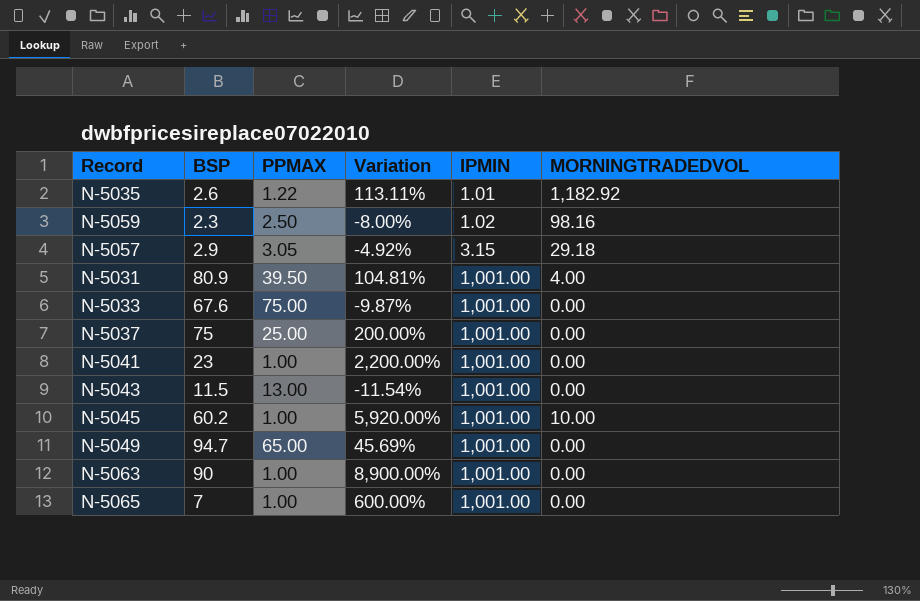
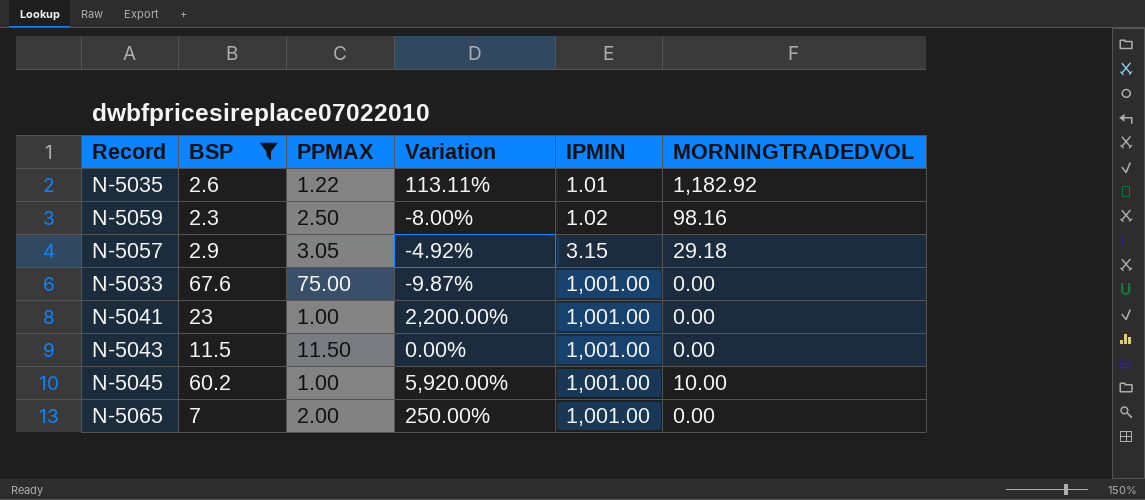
filter: none -> BSP <= 67.6
N-5043 | PPMAX: 13.00 -> 11.50
N-5043 | Variation: -11.54% -> 0.00%
N-5065 | PPMAX: 1.00 -> 2.00
N-5065 | Variation: 600.00% -> 250.00%

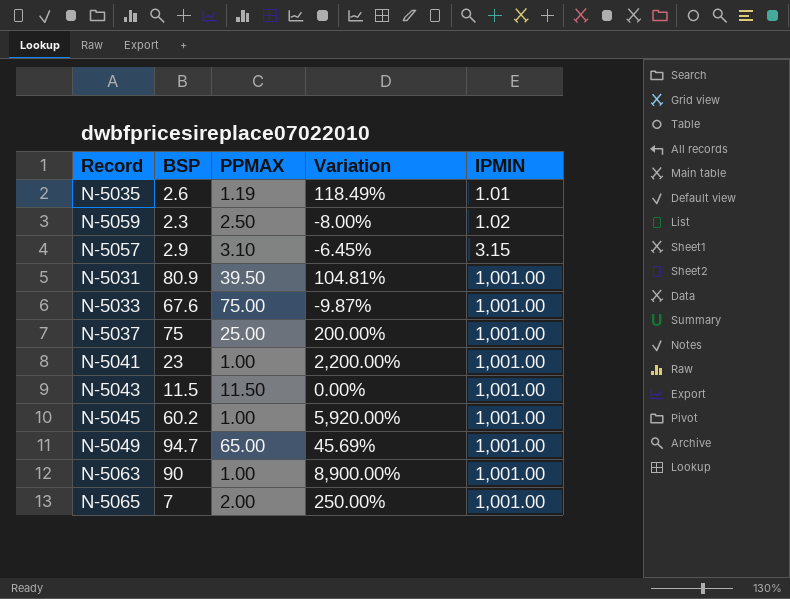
filter: BSP <= 67.6 -> none
column MORNINGTRADEDVOL | position: 6 -> none
N-5035 | PPMAX: 1.22 -> 1.19
N-5035 | Variation: 113.11% -> 118.49%
N-5057 | PPMAX: 3.05 -> 3.10
N-5057 | Variation: -4.92% -> -6.45%

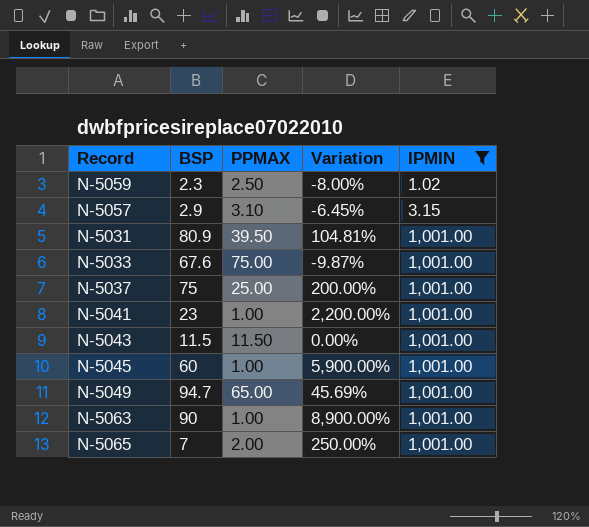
filter: none -> IPMIN != 1.01
N-5045 | BSP: 60.2 -> 60
N-5045 | Variation: 5,920.00% -> 5,900.00%

